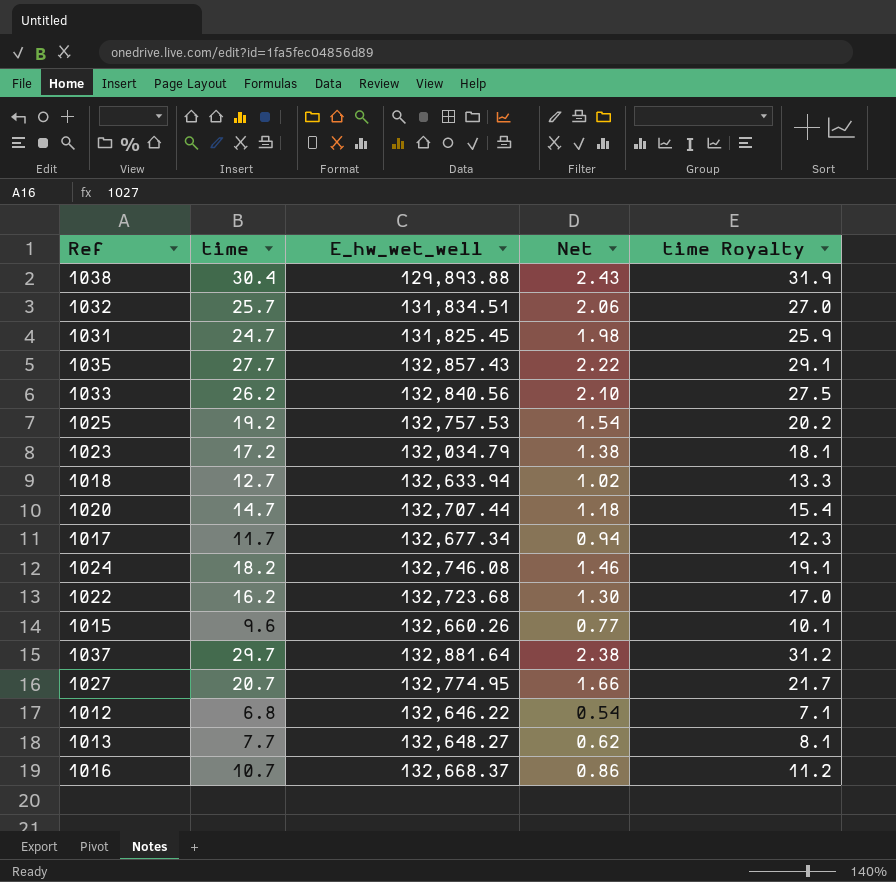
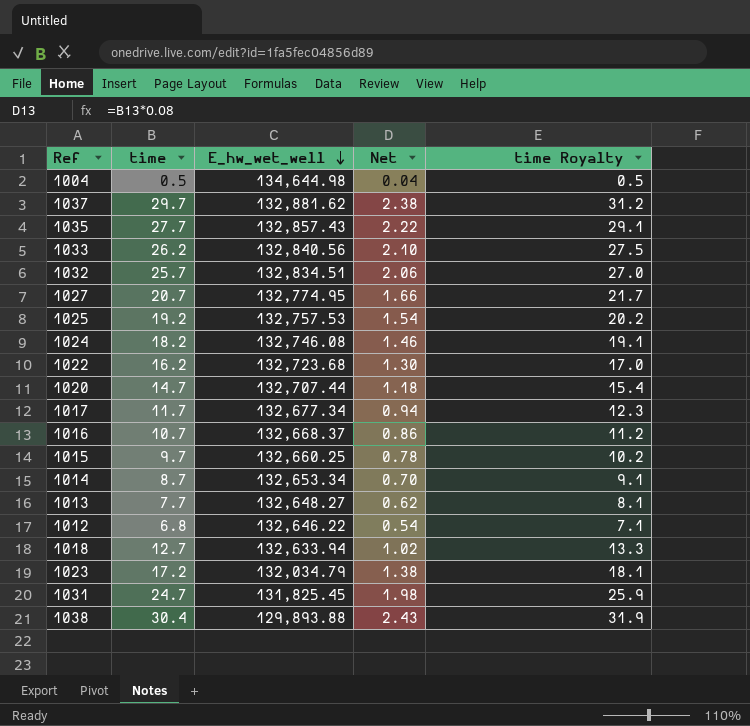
row order: none -> E_hw_wet_well descending
row 1004: none -> 0.5 | 134,644.98 | 0.04 | 0.5
1037 | E_hw_wet_well: 132,881.64 -> 132,881.62
1032 | E_hw_wet_well: 131,834.51 -> 132,834.51
1015 | time: 9.6 -> 9.7
1015 | E_hw_wet_well: 132,660.26 -> 132,660.25
1015 | Net: 0.77 -> 0.78
1015 | time Royalty: 10.1 -> 10.2
row 1014: none -> 8.7 | 132,653.34 | 0.70 | 9.1

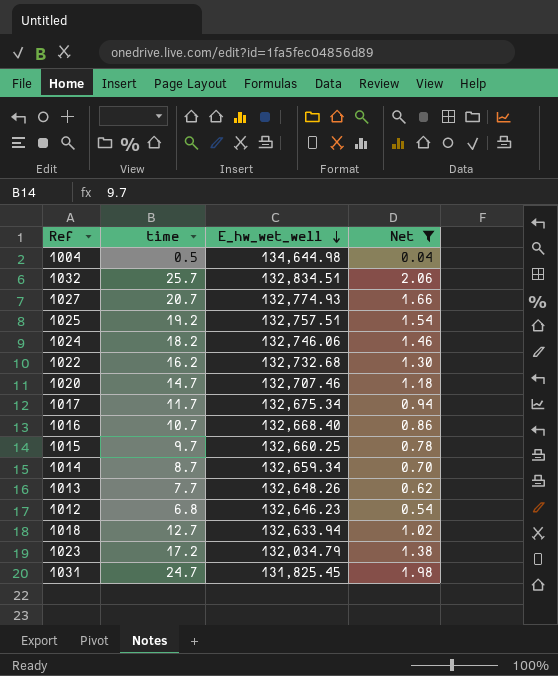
filter: none -> Net <= 2.06
column time Royalty | formula: [time] * 1.05 -> none
1027 | E_hw_wet_well: 132,774.95 -> 132,774.93
1025 | E_hw_wet_well: 132,757.53 -> 132,757.51
1024 | E_hw_wet_well: 132,746.08 -> 132,746.06
1022 | E_hw_wet_well: 132,723.68 -> 132,732.68
1020 | E_hw_wet_well: 132,707.44 -> 132,707.46
1017 | E_hw_wet_well: 132,677.34 -> 132,675.34
1016 | E_hw_wet_well: 132,668.37 -> 132,668.40
1014 | E_hw_wet_well: 132,653.34 -> 132,659.34
1013 | E_hw_wet_well: 132,648.27 -> 132,648.26
1012 | E_hw_wet_well: 132,646.22 -> 132,646.23

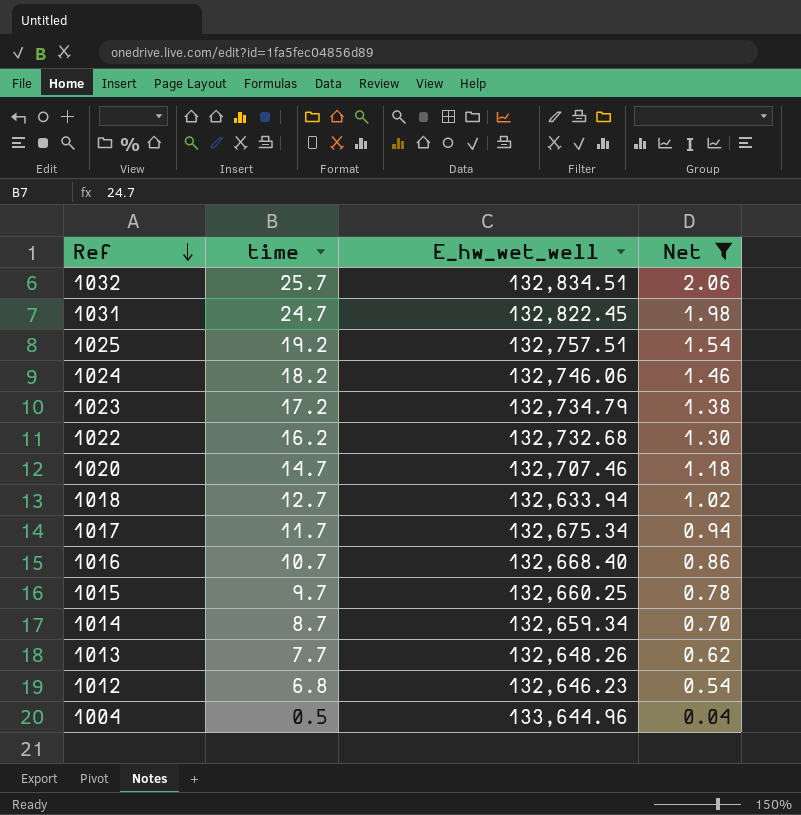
row order: E_hw_wet_well descending -> Ref descending
row 1027: 20.7 | 132,774.93 | 1.66 -> none
1031 | E_hw_wet_well: 131,825.45 -> 132,822.45
1023 | E_hw_wet_well: 132,034.79 -> 132,734.79
1004 | E_hw_wet_well: 134,644.98 -> 133,644.96

